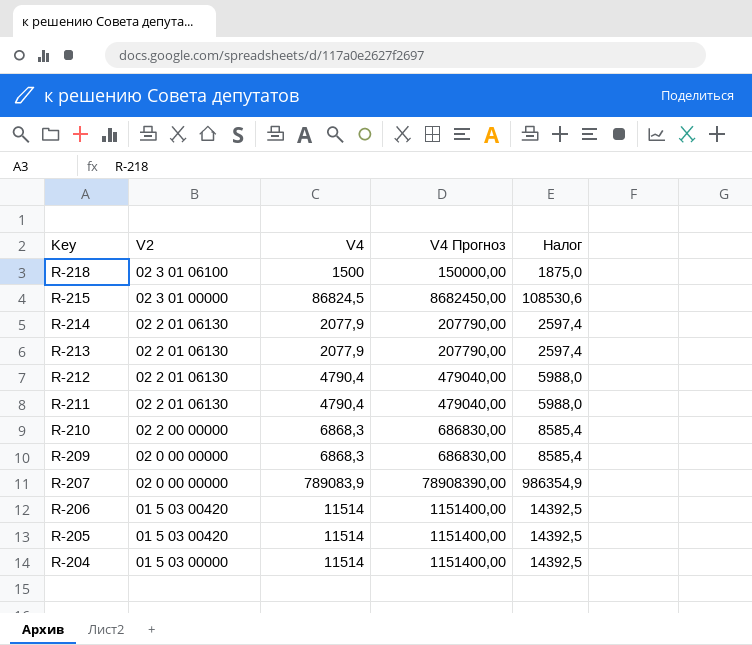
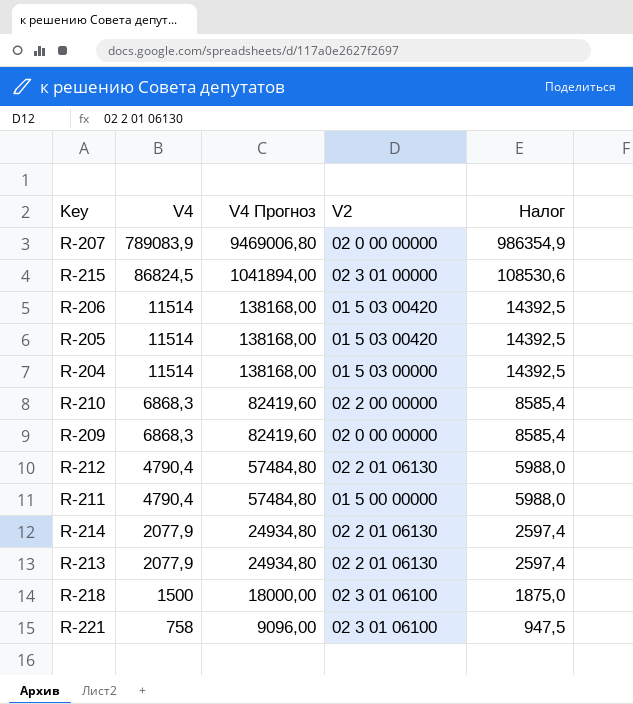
row order: Key descending -> V4 descending
column V4 Прогноз | formula: [V4] * 100 -> [V4] * 12
column V2 | position: 2 -> 4
R-211 | V2: 02 2 01 06130 -> 01 5 00 00000
row R-221: none -> 758 | 9096,00 | 02 3 01 06100 | 947,5

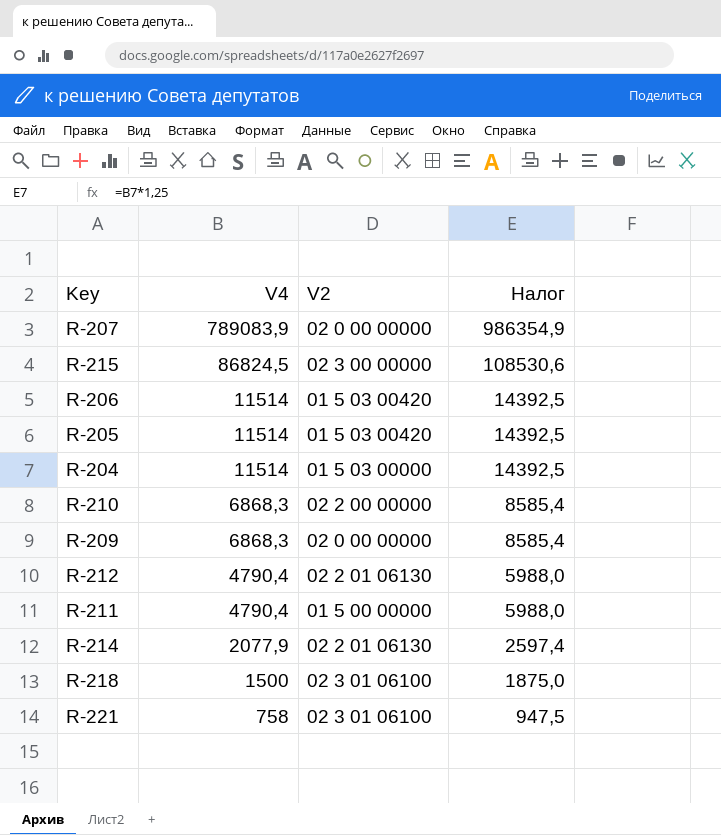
column V4 Прогноз | formula: [V4] * 12 -> none
row R-213: 2077,9 | 24934,80 | 02 2 01 06130 | 2597,4 -> none
R-215 | V2: 02 3 01 00000 -> 02 3 00 00000

